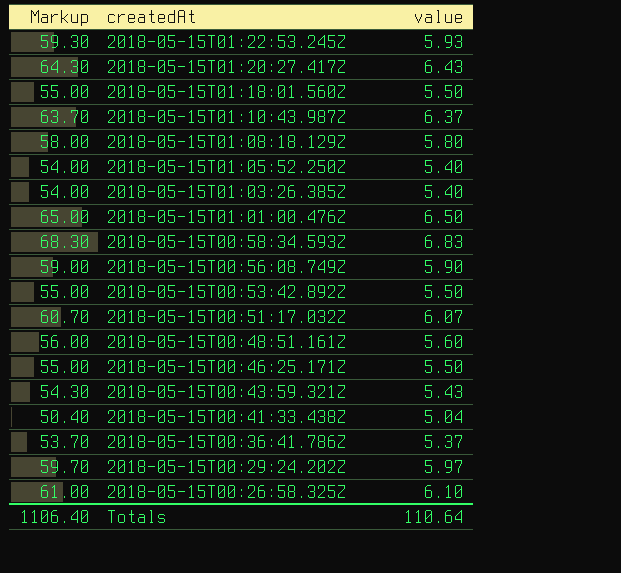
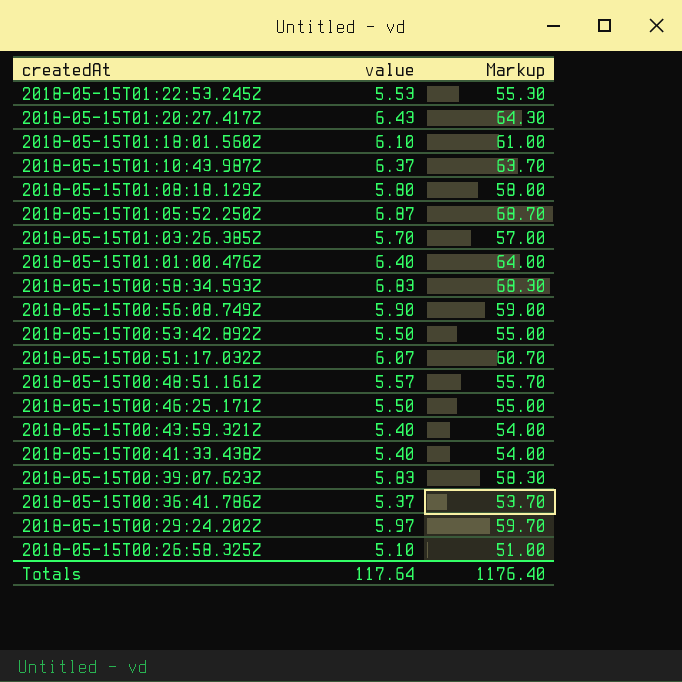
column Markup | position: 1 -> 3
2018-05-15T01:22:53.245Z | value: 5.93 -> 5.53
2018-05-15T01:22:53.245Z | Markup: 59.30 -> 55.30
2018-05-15T01:18:01.560Z | value: 5.50 -> 6.10
2018-05-15T01:18:01.560Z | Markup: 55.00 -> 61.00
2018-05-15T01:05:52.250Z | value: 5.40 -> 6.87
2018-05-15T01:05:52.250Z | Markup: 54.00 -> 68.70
2018-05-15T01:03:26.385Z | value: 5.40 -> 5.70
2018-05-15T01:03:26.385Z | Markup: 54.00 -> 57.00
2018-05-15T01:01:00.476Z | value: 6.50 -> 6.40
2018-05-15T01:01:00.476Z | Markup: 65.00 -> 64.00
2018-05-15T00:48:51.161Z | value: 5.60 -> 5.57
2018-05-15T00:48:51.161Z | Markup: 56.00 -> 55.70
2018-05-15T00:43:59.321Z | value: 5.43 -> 5.40
2018-05-15T00:43:59.321Z | Markup: 54.30 -> 54.00
2018-05-15T00:41:33.438Z | value: 5.04 -> 5.40
2018-05-15T00:41:33.438Z | Markup: 50.40 -> 54.00
row 2018-05-15T00:39:07.623Z: none -> 5.83 | 58.30
2018-05-15T00:26:58.325Z | value: 6.10 -> 5.10
2018-05-15T00:26:58.325Z | Markup: 61.00 -> 51.00
Totals | value: 110.64 -> 117.64
Totals | Markup: 1106.40 -> 1176.40

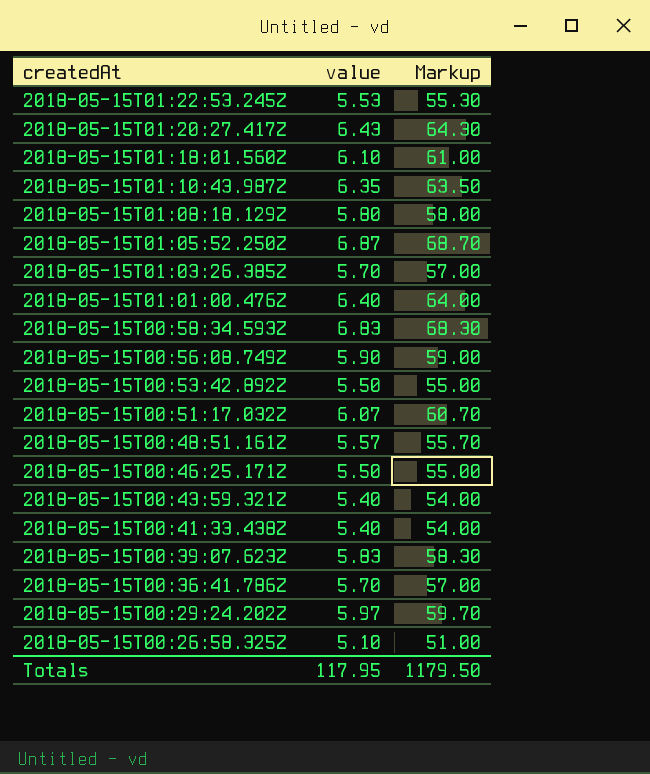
2018-05-15T01:10:43.987Z | value: 6.37 -> 6.35
2018-05-15T01:10:43.987Z | Markup: 63.70 -> 63.50
2018-05-15T00:36:41.786Z | value: 5.37 -> 5.70
2018-05-15T00:36:41.786Z | Markup: 53.70 -> 57.00
Totals | value: 117.64 -> 117.95
Totals | Markup: 1176.40 -> 1179.50

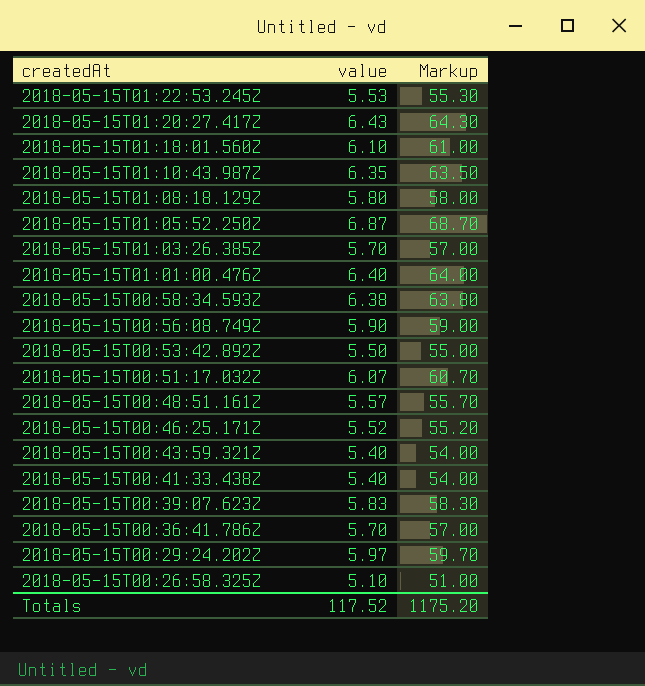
2018-05-15T00:58:34.593Z | value: 6.83 -> 6.38
2018-05-15T00:58:34.593Z | Markup: 68.30 -> 63.80
2018-05-15T00:46:25.171Z | value: 5.50 -> 5.52
2018-05-15T00:46:25.171Z | Markup: 55.00 -> 55.20
Totals | value: 117.95 -> 117.52
Totals | Markup: 1179.50 -> 1175.20

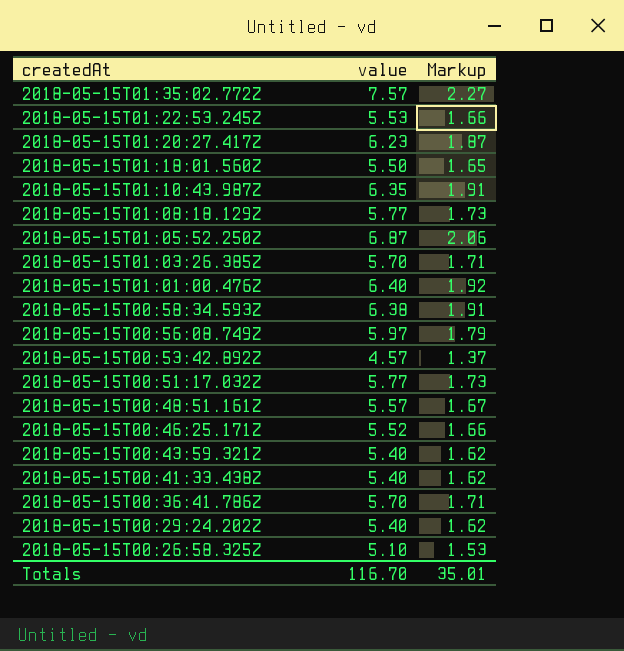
column Markup | formula: [value] * 10 -> [value] * 0.3
row 2018-05-15T00:39:07.623Z: 5.83 | 58.30 -> none
row 2018-05-15T01:35:02.772Z: none -> 7.57 | 2.27
2018-05-15T01:20:27.417Z | value: 6.43 -> 6.23
2018-05-15T01:18:01.560Z | value: 6.10 -> 5.50
2018-05-15T01:08:18.129Z | value: 5.80 -> 5.77
2018-05-15T00:56:08.749Z | value: 5.90 -> 5.97
2018-05-15T00:53:42.892Z | value: 5.50 -> 4.57
2018-05-15T00:51:17.032Z | value: 6.07 -> 5.77
2018-05-15T00:29:24.202Z | value: 5.97 -> 5.40
Totals | value: 117.52 -> 116.70
Totals | Markup: 1175.20 -> 35.01

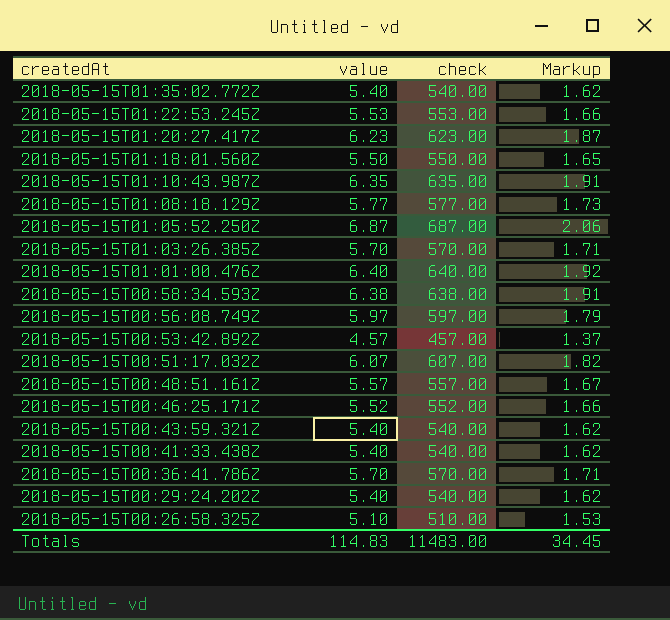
column check | formula: none -> [value] * 100
2018-05-15T01:35:02.772Z | value: 7.57 -> 5.40
2018-05-15T01:35:02.772Z | Markup: 2.27 -> 1.62
2018-05-15T00:51:17.032Z | value: 5.77 -> 6.07
2018-05-15T00:51:17.032Z | Markup: 1.73 -> 1.82
Totals | value: 116.70 -> 114.83
Totals | Markup: 35.01 -> 34.45

